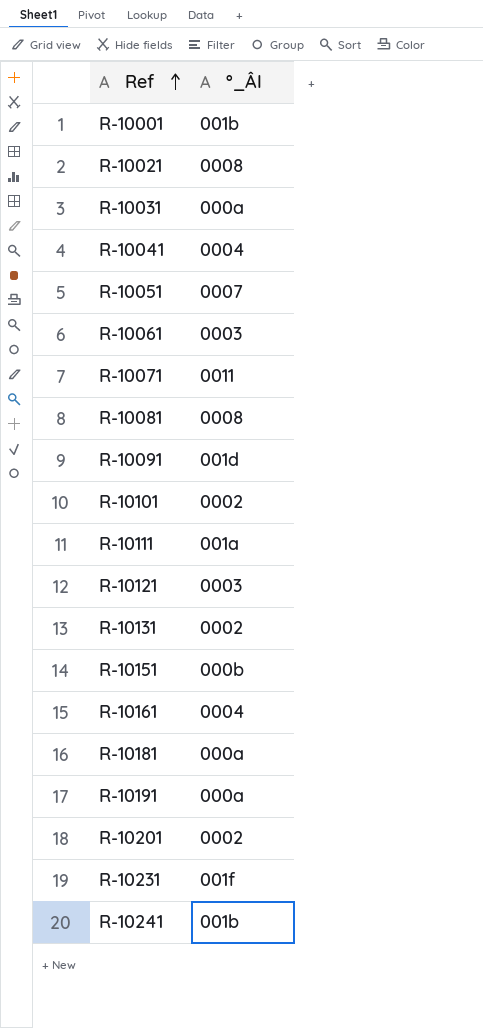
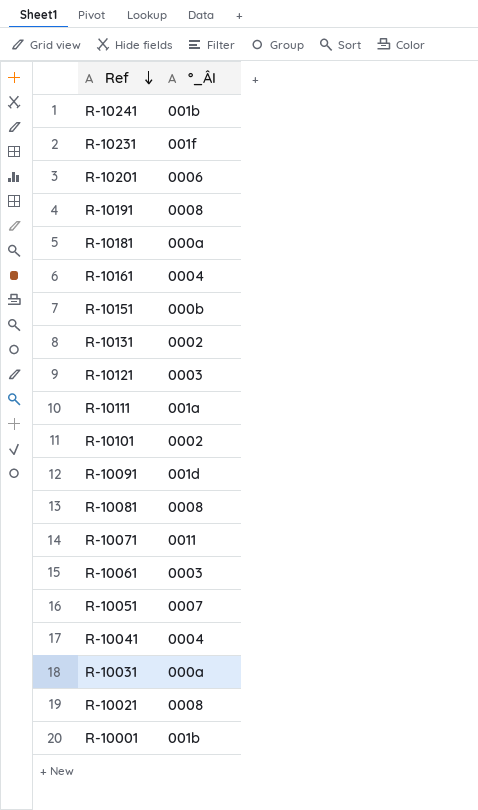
row order: Ref ascending -> Ref descending
R-10201 | °_ÂI: 0002 -> 0006
R-10191 | °_ÂI: 000a -> 0008

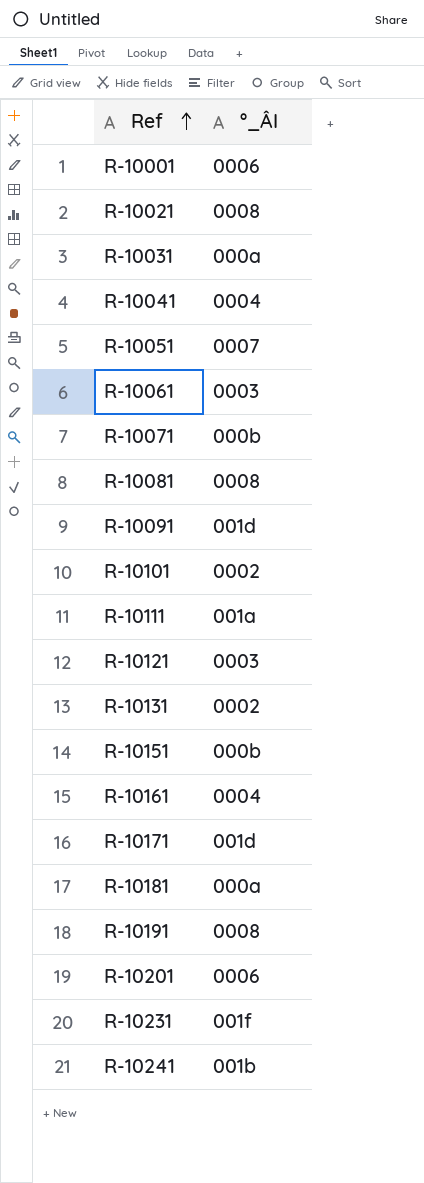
row order: Ref descending -> Ref ascending
R-10001 | °_ÂI: 001b -> 0006
R-10071 | °_ÂI: 0011 -> 000b
row R-10171: none -> 001d

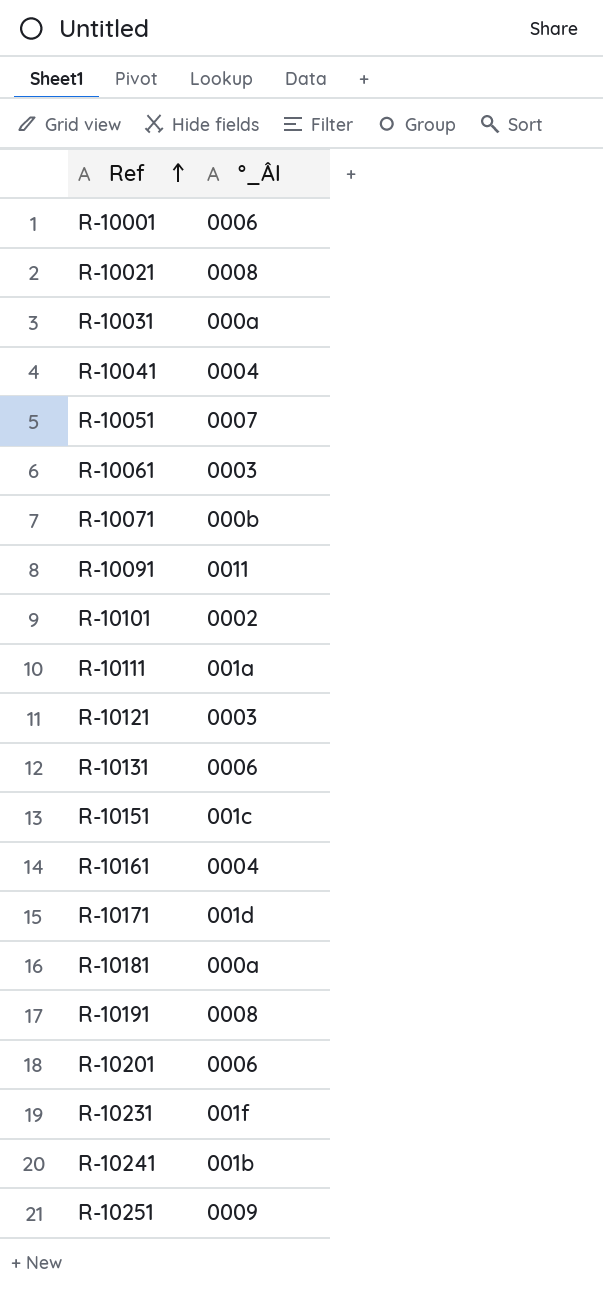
row R-10081: 0008 -> none
R-10091 | °_ÂI: 001d -> 0011
R-10131 | °_ÂI: 0002 -> 0006
R-10151 | °_ÂI: 000b -> 001c
row R-10251: none -> 0009

